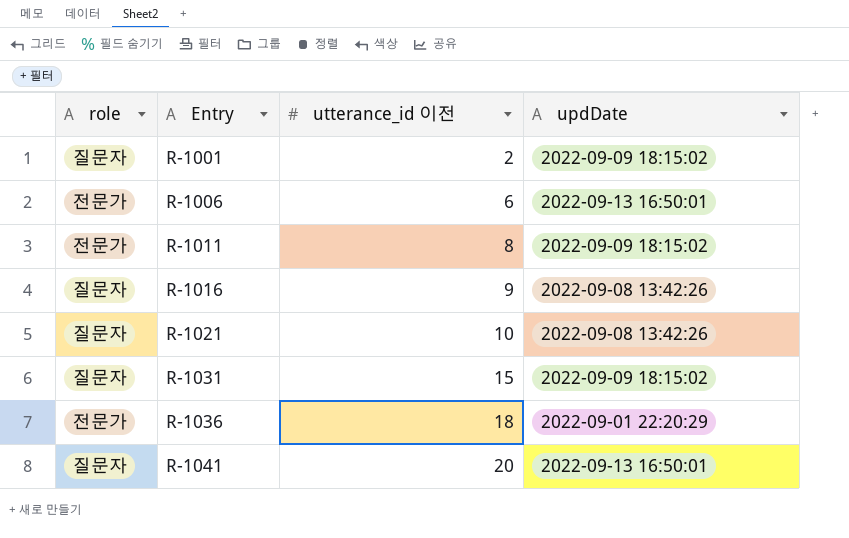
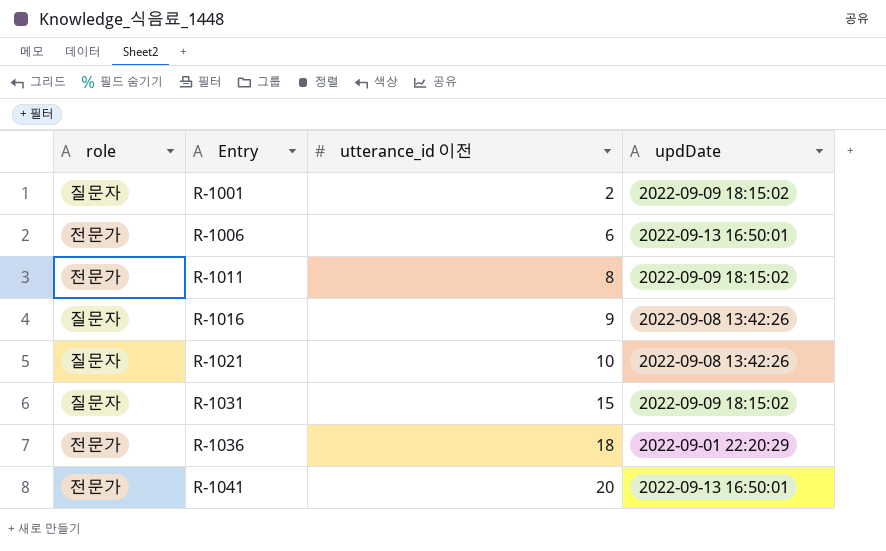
R-1041 | role: 질문자 -> 전문가

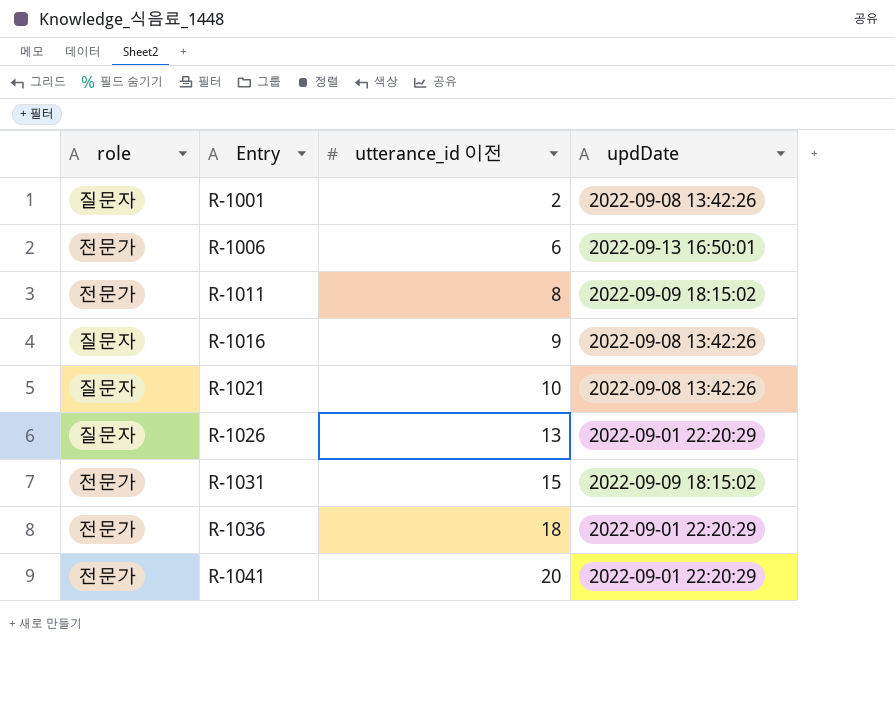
R-1001 | updDate: 2022-09-09 18:15:02 -> 2022-09-08 13:42:26
row R-1026: none -> 질문자 | 13 | 2022-09-01 22:20:29
R-1031 | role: 질문자 -> 전문가
R-1041 | updDate: 2022-09-13 16:50:01 -> 2022-09-01 22:20:29

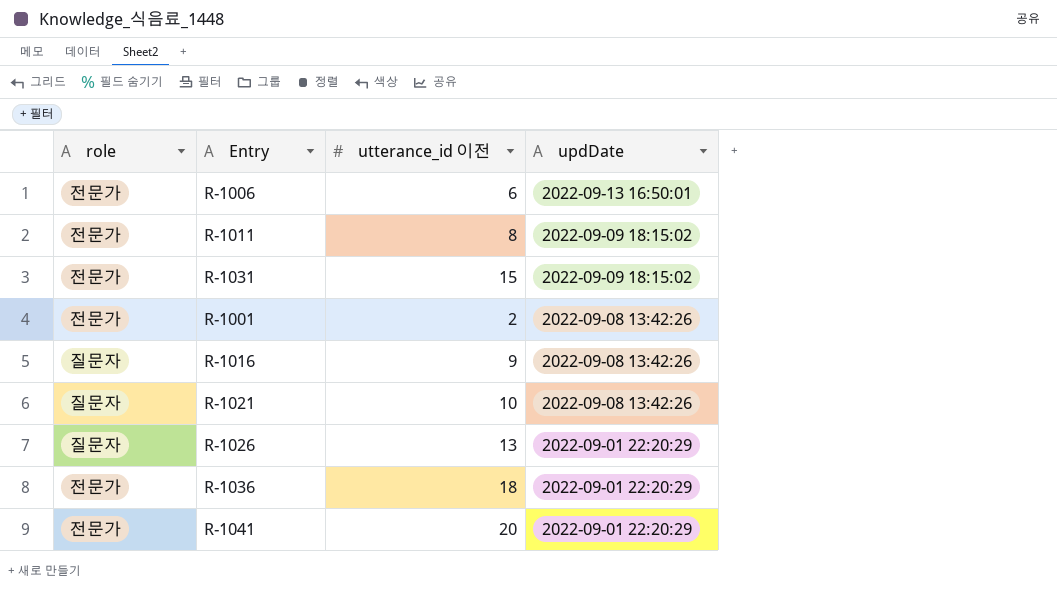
row order: Entry ascending -> updDate descending
R-1001 | role: 질문자 -> 전문가

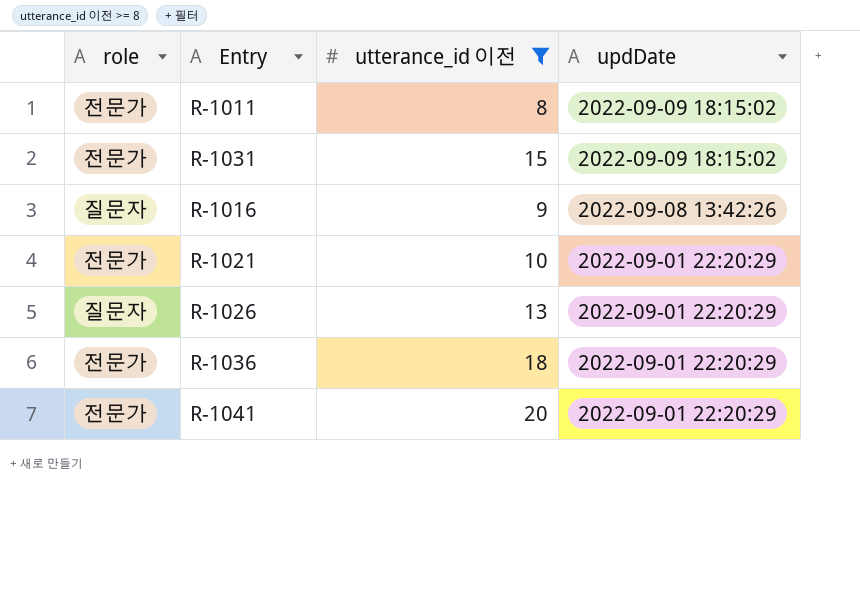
filter: none -> utterance_id 이전 >= 8
R-1021 | role: 질문자 -> 전문가
R-1021 | updDate: 2022-09-08 13:42:26 -> 2022-09-01 22:20:29

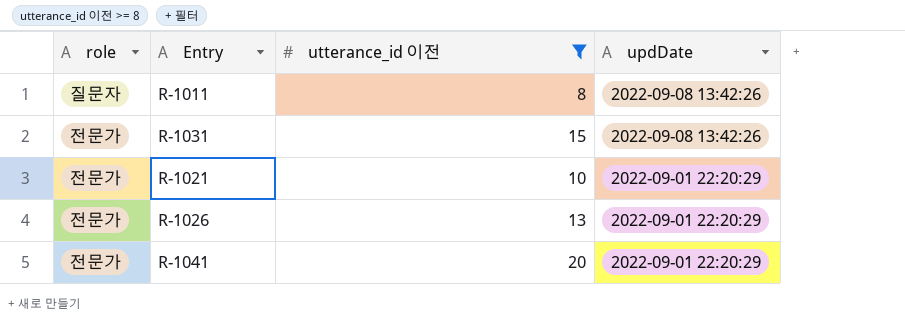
row R-1016: 질문자 | 9 | 2022-09-08 13:42:26 -> none
row R-1036: 전문가 | 18 | 2022-09-01 22:20:29 -> none
R-1011 | role: 전문가 -> 질문자
R-1011 | updDate: 2022-09-09 18:15:02 -> 2022-09-08 13:42:26
R-1031 | updDate: 2022-09-09 18:15:02 -> 2022-09-08 13:42:26
R-1026 | role: 질문자 -> 전문가

